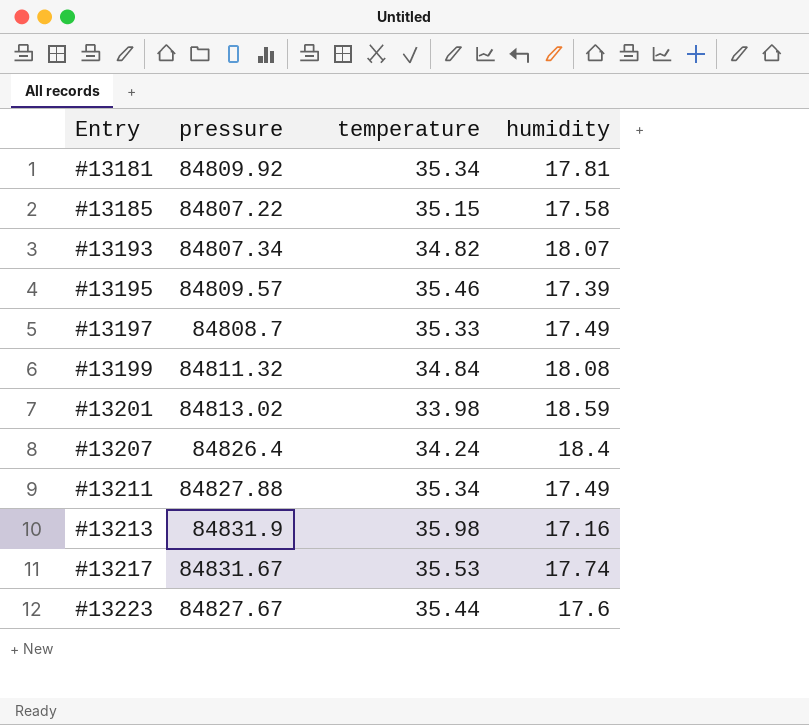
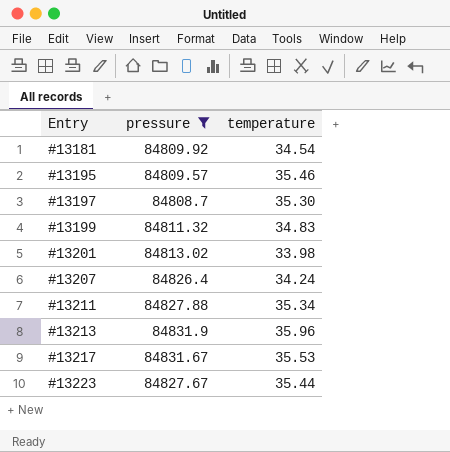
filter: none -> pressure >= 84808.7
column humidity | position: 4 -> none
#13181 | temperature: 35.34 -> 34.54
#13197 | temperature: 35.33 -> 35.30
#13199 | temperature: 34.84 -> 34.83
#13213 | temperature: 35.98 -> 35.96

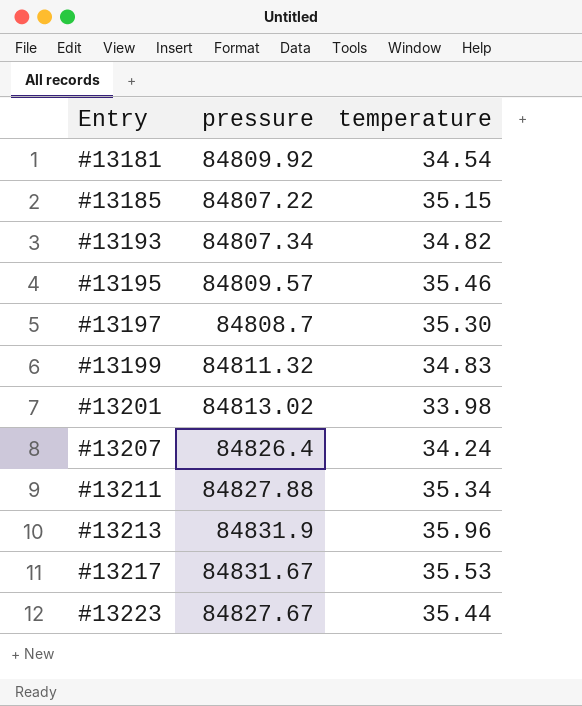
filter: pressure >= 84808.7 -> none

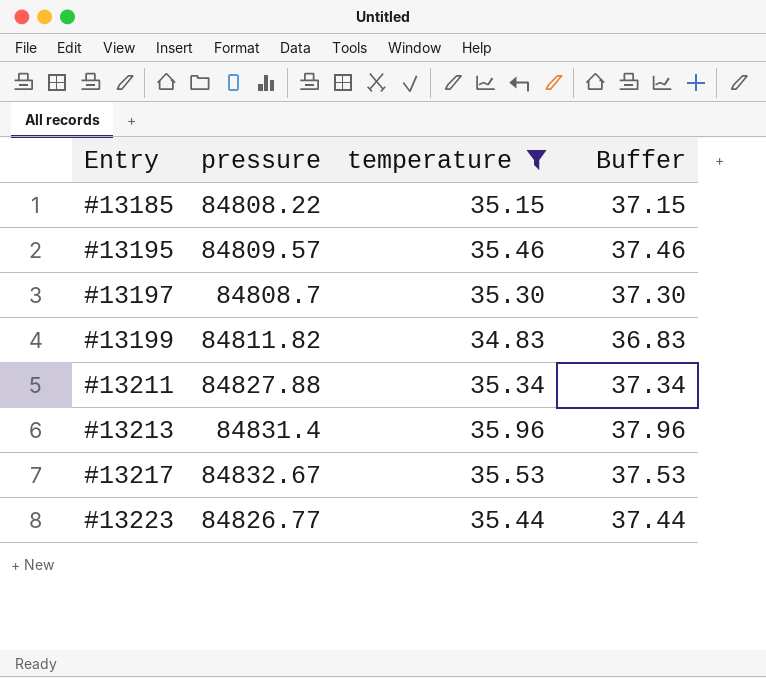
filter: none -> temperature >= 34.83
column Buffer | formula: none -> [temperature] + 2
#13185 | pressure: 84807.22 -> 84808.22
#13199 | pressure: 84811.32 -> 84811.82
#13213 | pressure: 84831.9 -> 84831.4
#13217 | pressure: 84831.67 -> 84832.67
#13223 | pressure: 84827.67 -> 84826.77

